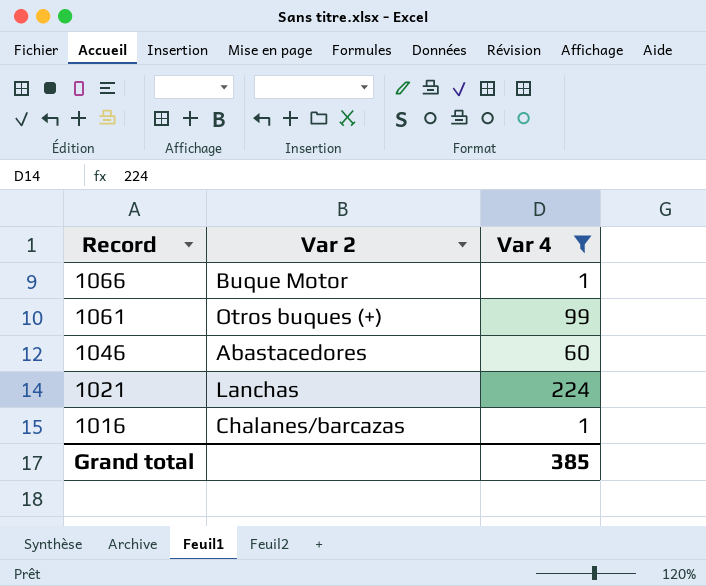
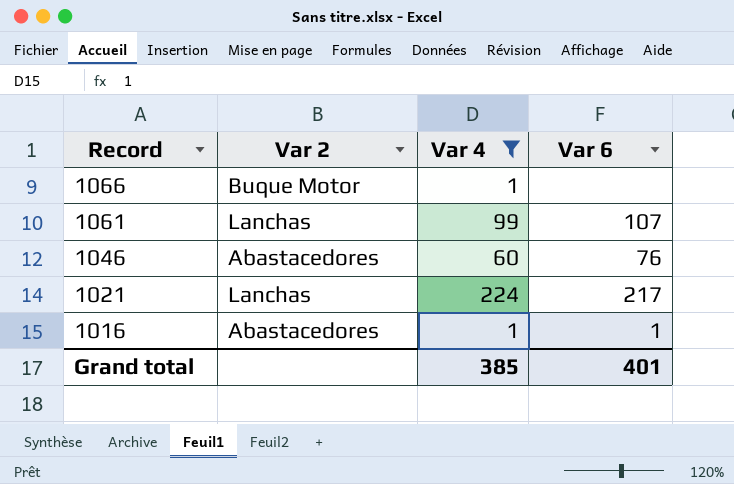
column Var 6 | position: none -> 4
1061 | Var 2: Otros buques (+) -> Lanchas
1016 | Var 2: Chalanes/barcazas -> Abastacedores

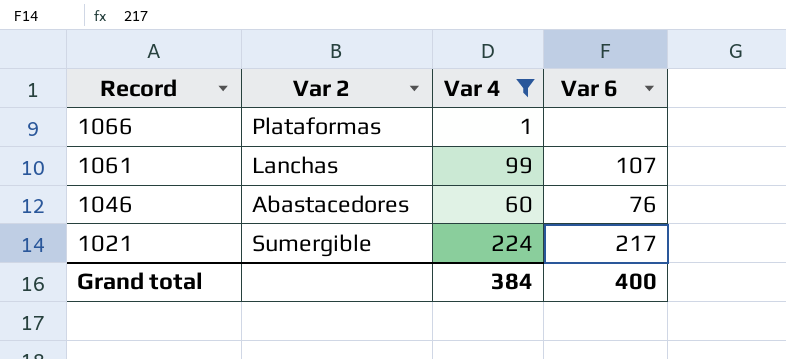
row 1016: Abastacedores | 1 | 1 -> none
1066 | Var 2: Buque Motor -> Plataformas
1021 | Var 2: Lanchas -> Sumergible
Grand total | Var 4: 385 -> 384
Grand total | Var 6: 401 -> 400

